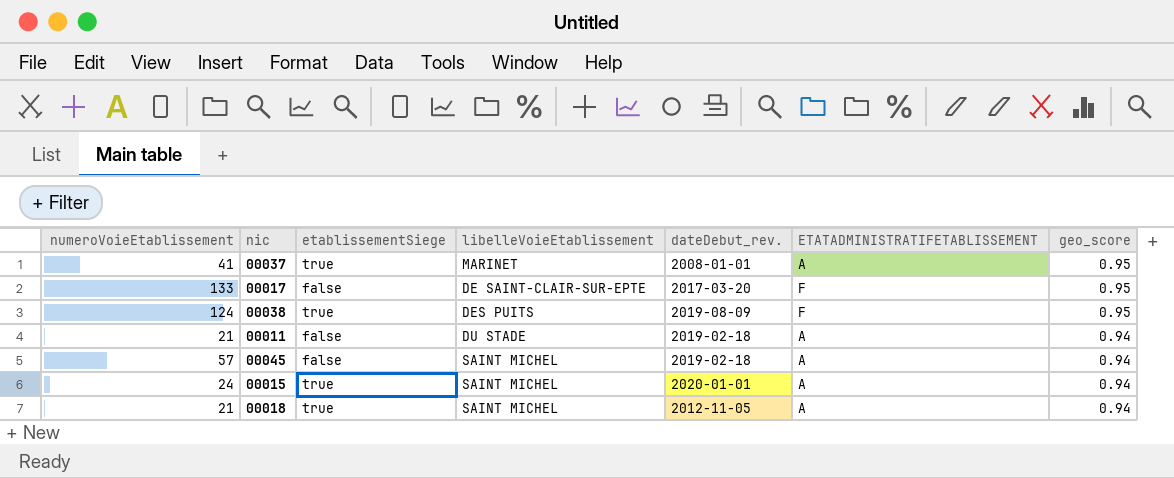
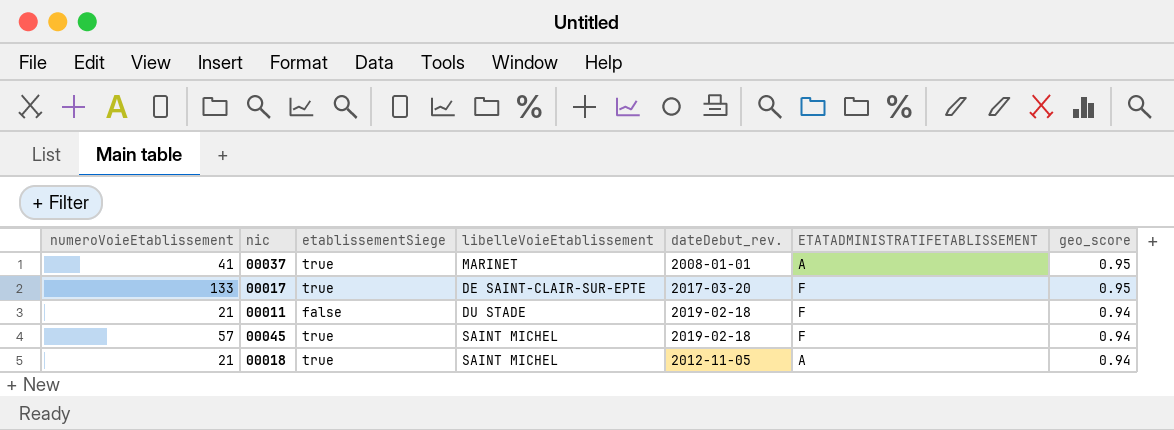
row 00038: 124 | true | DES PUITS | 2019-08-09 | F | 0.95 -> none
row 00015: 24 | true | SAINT MICHEL | 2020-01-01 | A | 0.94 -> none
00017 | etablissementSiege: false -> true
00011 | ETATADMINISTRATIFETABLISSEMENT: A -> F
00045 | etablissementSiege: false -> true
00045 | ETATADMINISTRATIFETABLISSEMENT: A -> F

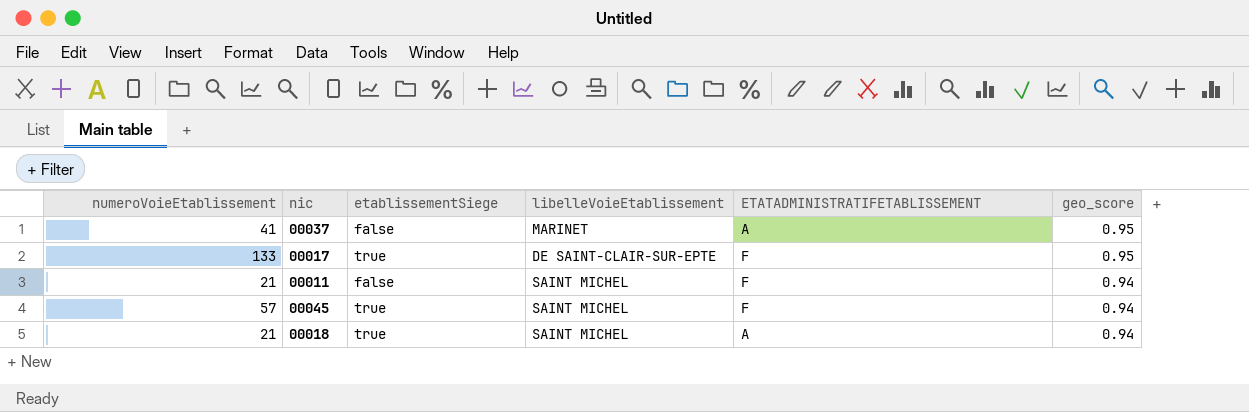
column dateDebut_rev. | position: 5 -> none
00037 | etablissementSiege: true -> false
00011 | libelleVoieEtablissement: DU STADE -> SAINT MICHEL

